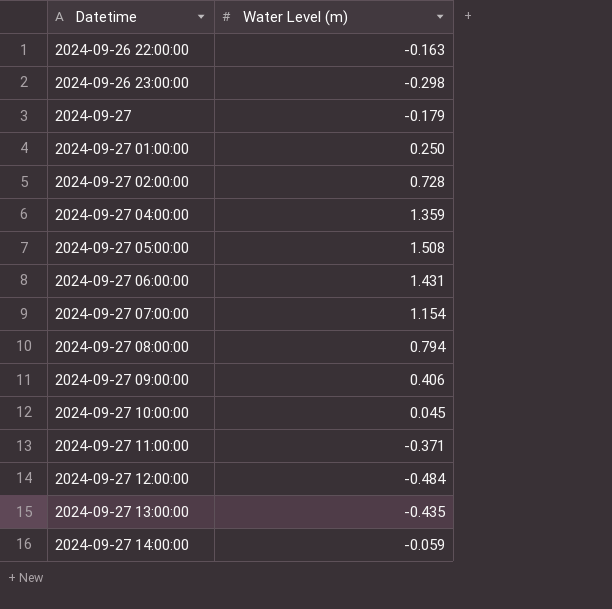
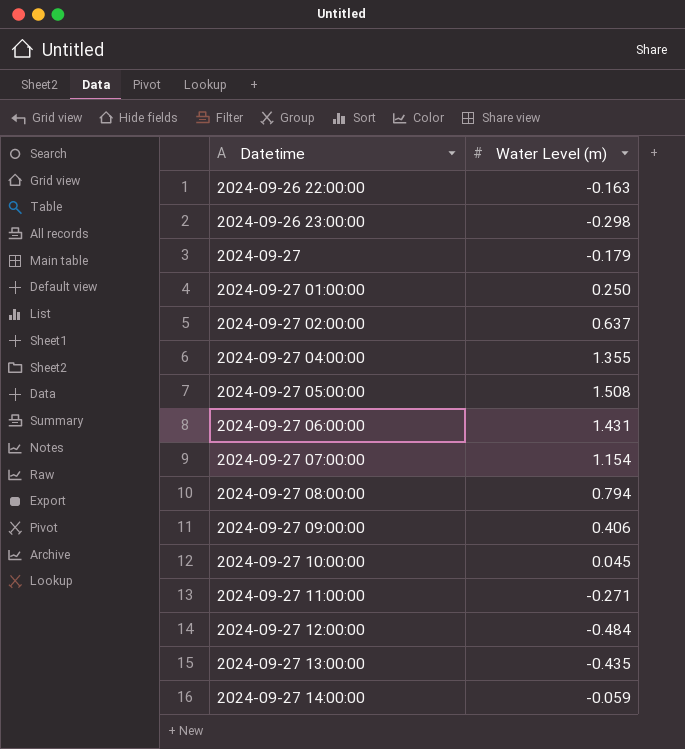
2024-09-27 02:00:00 | Water Level (m): 0.728 -> 0.637
2024-09-27 04:00:00 | Water Level (m): 1.359 -> 1.355
2024-09-27 11:00:00 | Water Level (m): -0.371 -> -0.271

